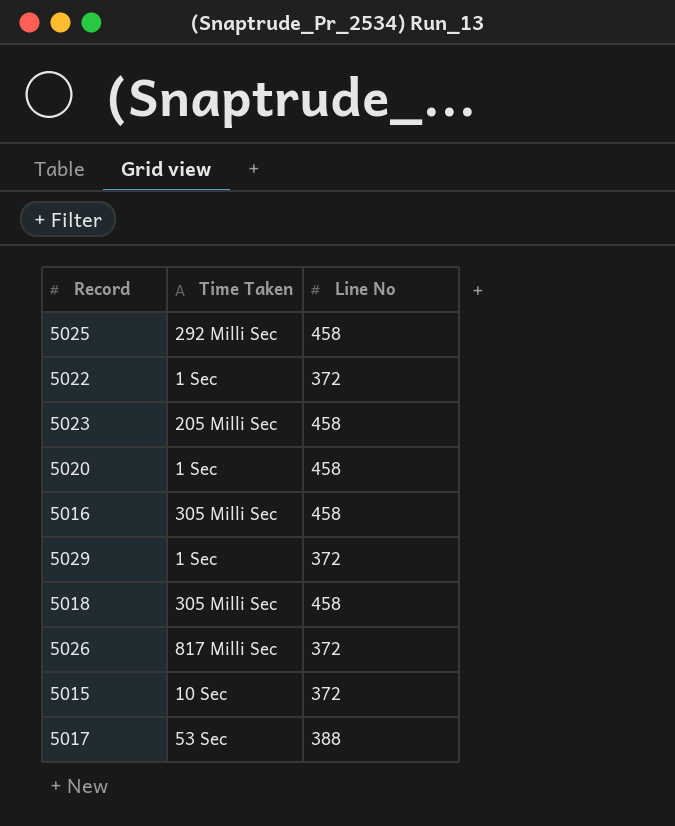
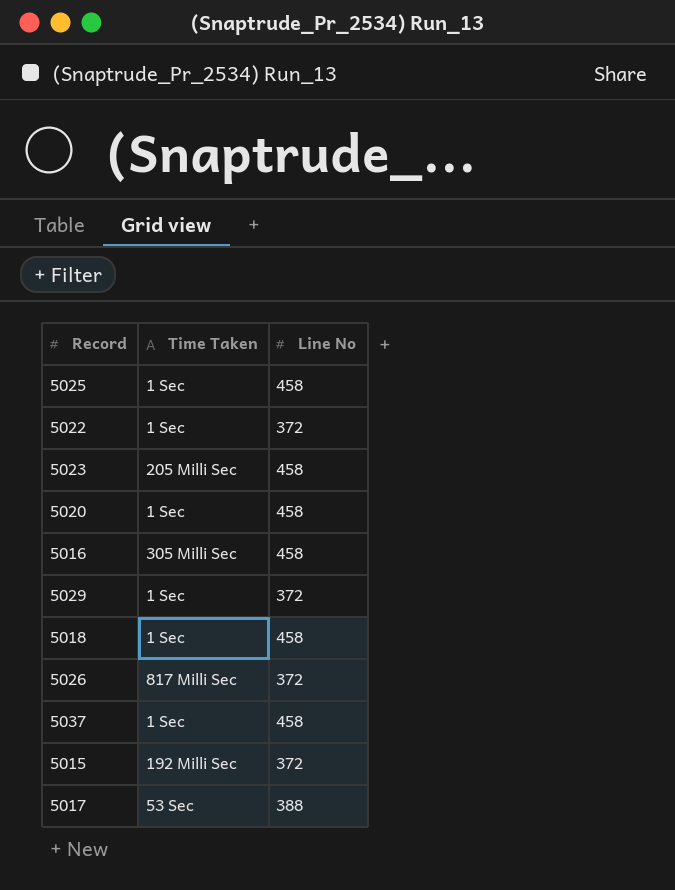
5025 | Time Taken: 292 Milli Sec -> 1 Sec
5018 | Time Taken: 305 Milli Sec -> 1 Sec
row 5037: none -> 1 Sec | 458
5015 | Time Taken: 10 Sec -> 192 Milli Sec

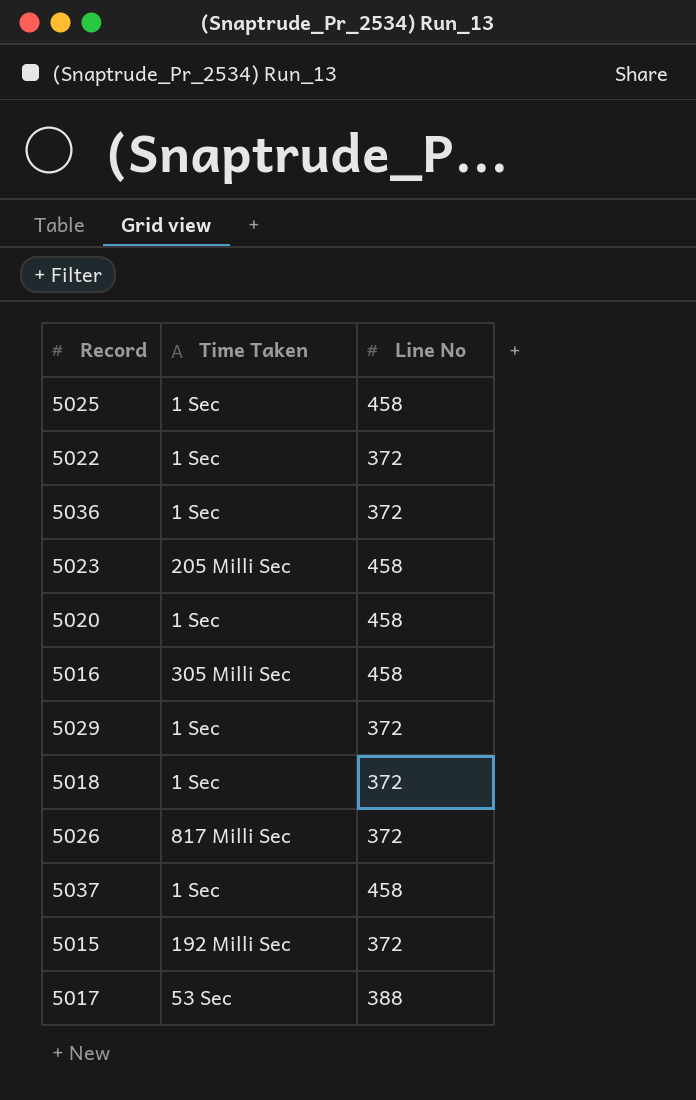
row 5036: none -> 1 Sec | 372
5018 | Line No: 458 -> 372

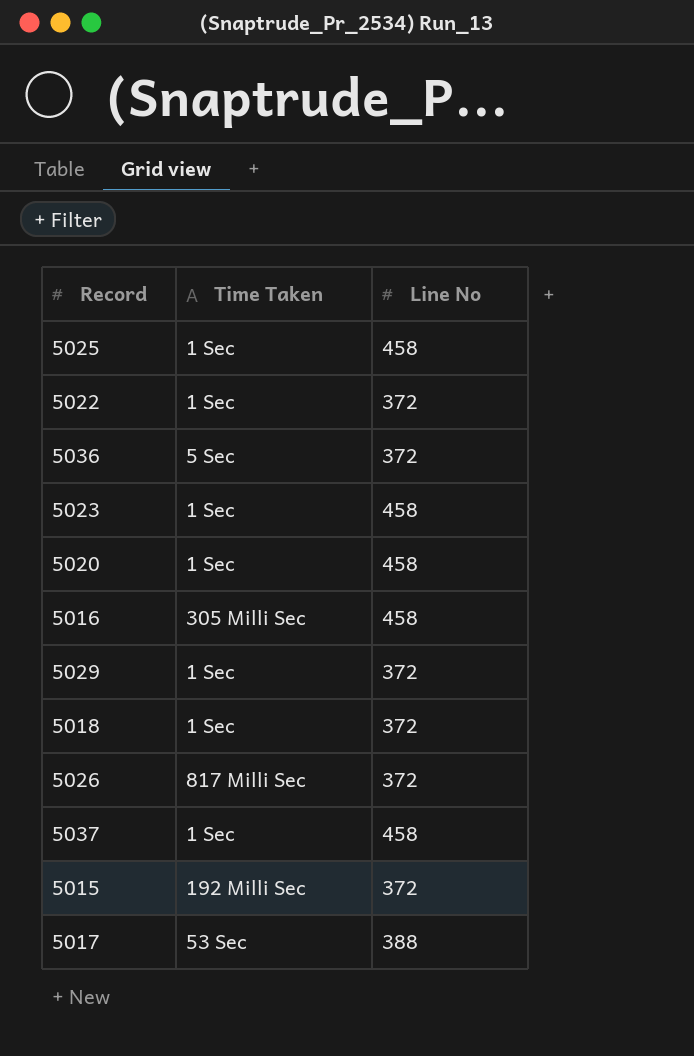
5036 | Time Taken: 1 Sec -> 5 Sec
5023 | Time Taken: 205 Milli Sec -> 1 Sec

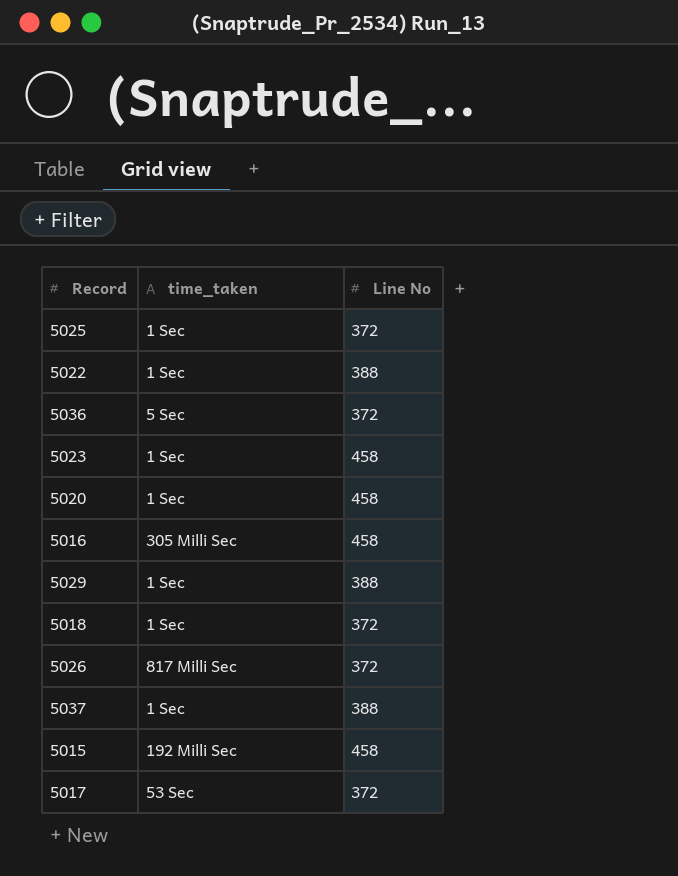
column name: Time Taken -> time_taken
5025 | Line No: 458 -> 372
5022 | Line No: 372 -> 388
5029 | Line No: 372 -> 388
5037 | Line No: 458 -> 388
5015 | Line No: 372 -> 458
5017 | Line No: 388 -> 372

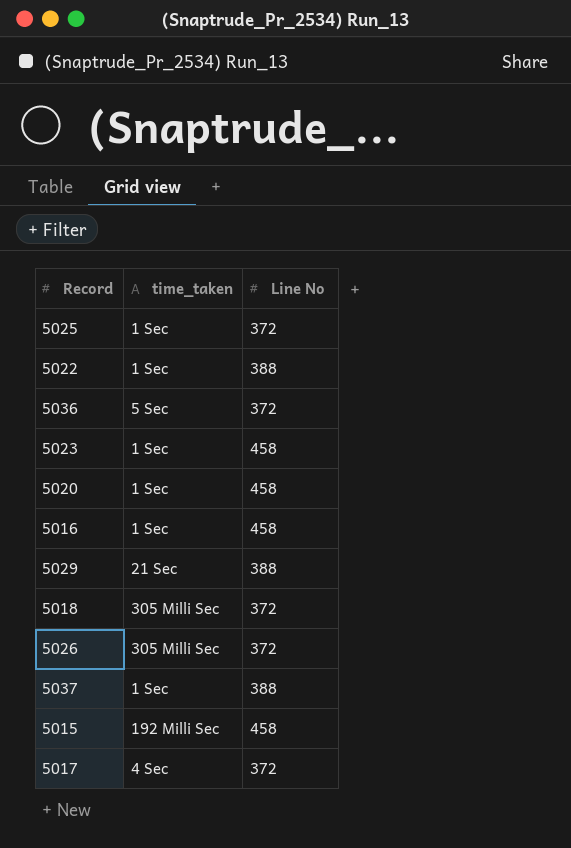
5016 | time_taken: 305 Milli Sec -> 1 Sec
5029 | time_taken: 1 Sec -> 21 Sec
5018 | time_taken: 1 Sec -> 305 Milli Sec
5026 | time_taken: 817 Milli Sec -> 305 Milli Sec
5017 | time_taken: 53 Sec -> 4 Sec

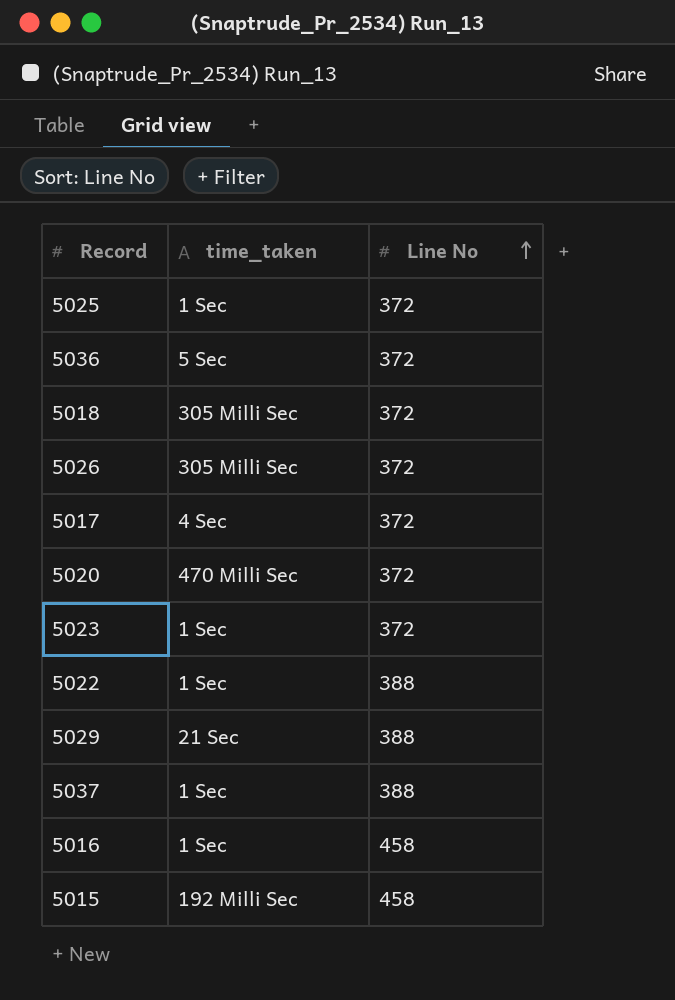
row order: none -> Line No ascending
5020 | time_taken: 1 Sec -> 470 Milli Sec
5020 | Line No: 458 -> 372
5023 | Line No: 458 -> 372

